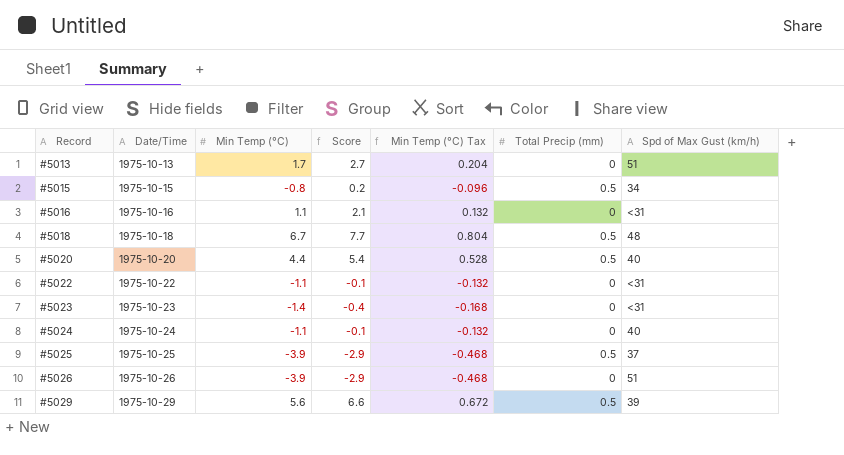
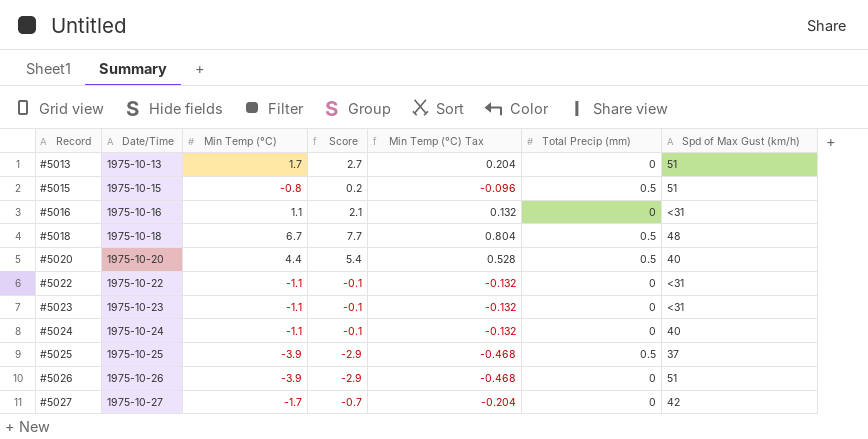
row #5029: 1975-10-29 | 5.6 | 6.6 | 0.672 | 0.5 | 39 -> none
#5015 | Spd of Max Gust (km/h): 34 -> 51
#5023 | Min Temp (°C): -1.4 -> -1.1
#5023 | Score: -0.4 -> -0.1
#5023 | Min Temp (°C) Tax: -0.168 -> -0.132
row #5027: none -> 1975-10-27 | -1.7 | -0.7 | -0.204 | 0 | 42

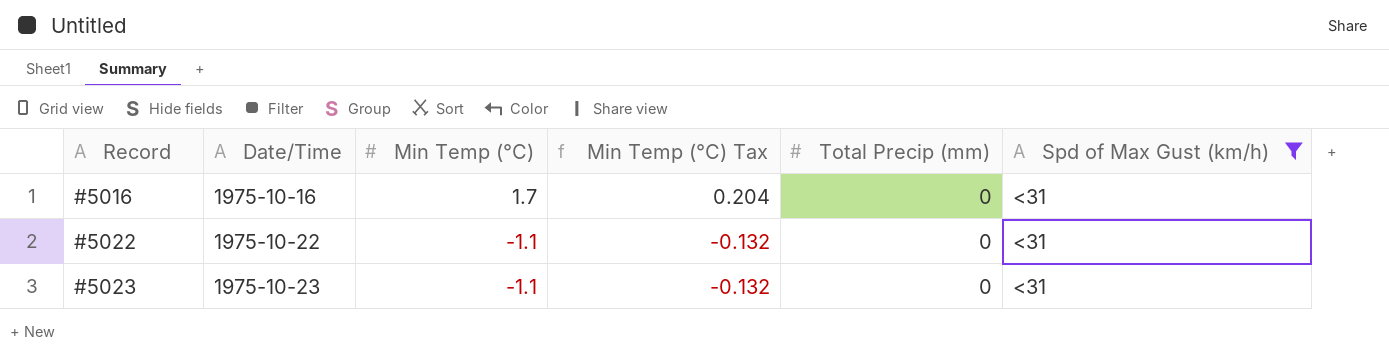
filter: none -> Spd of Max Gust (km/h) = <31
column Score | formula: [Min Temp (°C)] + 1 -> none
#5016 | Min Temp (°C): 1.1 -> 1.7
#5016 | Min Temp (°C) Tax: 0.132 -> 0.204

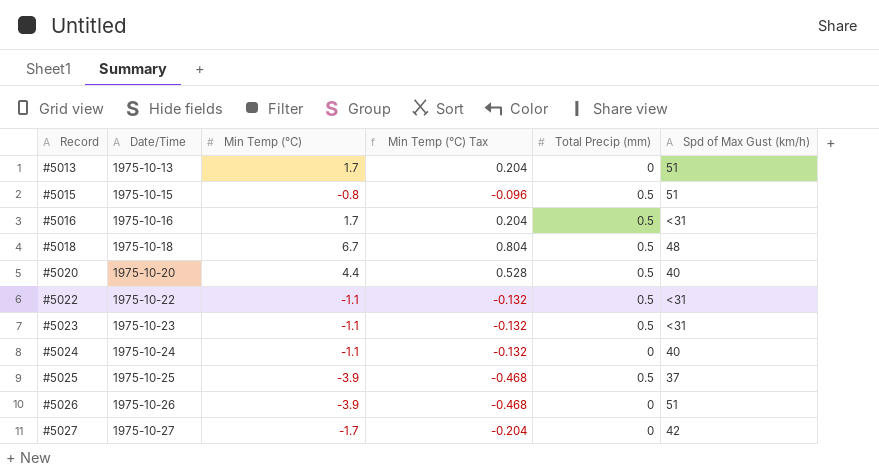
filter: Spd of Max Gust (km/h) = <31 -> none
#5016 | Total Precip (mm): 0 -> 0.5
#5022 | Total Precip (mm): 0 -> 0.5
#5023 | Total Precip (mm): 0 -> 0.5

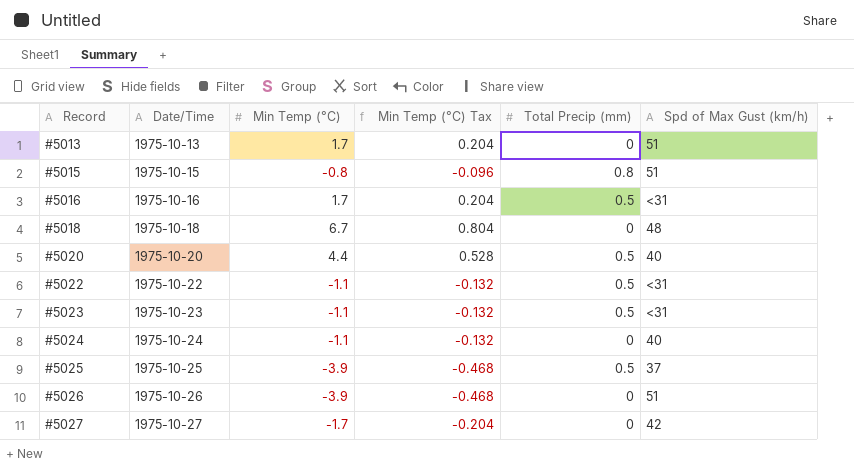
#5015 | Total Precip (mm): 0.5 -> 0.8
#5018 | Total Precip (mm): 0.5 -> 0

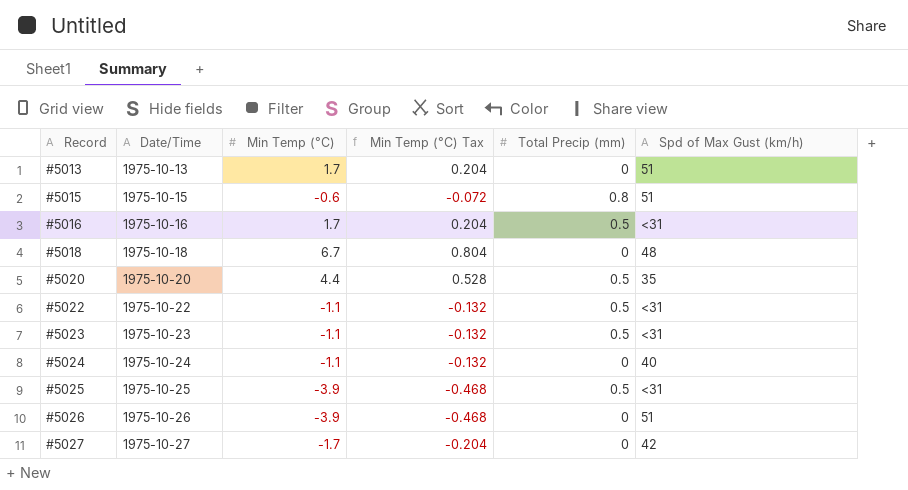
#5015 | Min Temp (°C): -0.8 -> -0.6
#5015 | Min Temp (°C) Tax: -0.096 -> -0.072
#5020 | Spd of Max Gust (km/h): 40 -> 35
#5025 | Spd of Max Gust (km/h): 37 -> <31

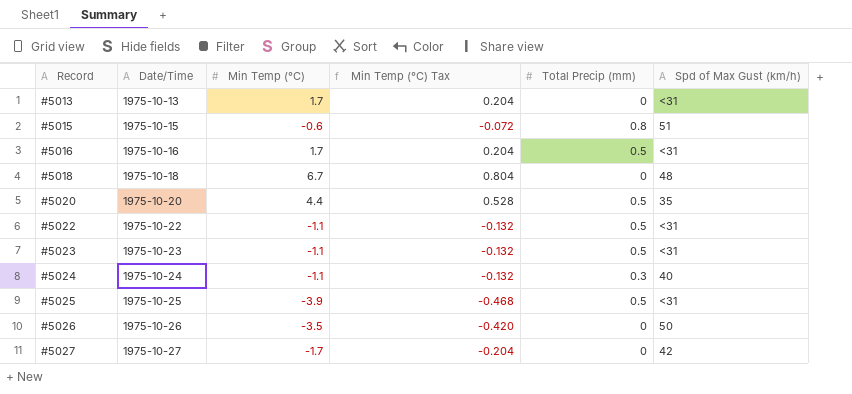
#5013 | Spd of Max Gust (km/h): 51 -> <31
#5024 | Total Precip (mm): 0 -> 0.3
#5026 | Min Temp (°C): -3.9 -> -3.5
#5026 | Min Temp (°C) Tax: -0.468 -> -0.420
#5026 | Spd of Max Gust (km/h): 51 -> 50

